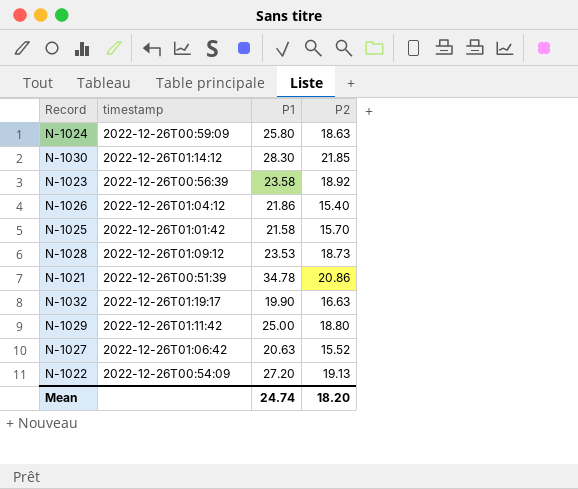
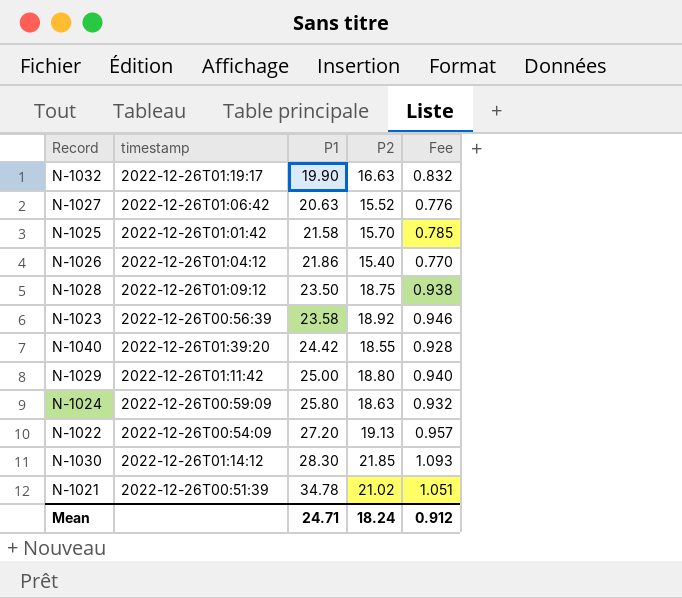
row order: none -> P1 ascending
column Fee | formula: none -> [P2] * 0.05
N-1028 | P1: 23.53 -> 23.50
N-1028 | P2: 18.73 -> 18.75
row N-1040: none -> 2022-12-26T01:39:20 | 24.42 | 18.55 | 0.928
N-1021 | P2: 20.86 -> 21.02
Mean | P1: 24.74 -> 24.71
Mean | P2: 18.20 -> 18.24

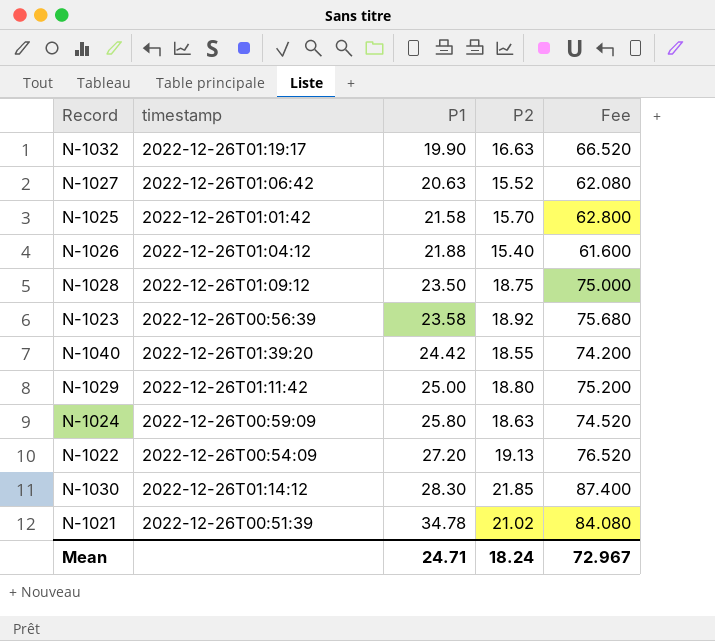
column Fee | formula: [P2] * 0.05 -> [P2] * 4
N-1026 | P1: 21.86 -> 21.88
Mean | Fee: 0.912 -> 72.967

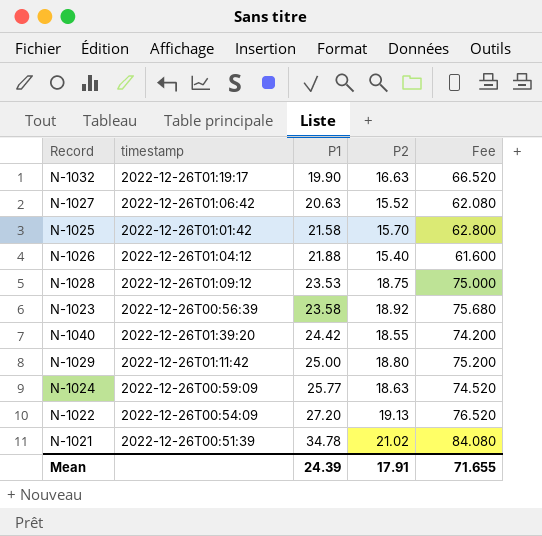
row N-1030: 2022-12-26T01:14:12 | 28.30 | 21.85 | 87.400 -> none
N-1028 | P1: 23.50 -> 23.53
N-1024 | P1: 25.80 -> 25.77
Mean | P1: 24.71 -> 24.39
Mean | P2: 18.24 -> 17.91
Mean | Fee: 72.967 -> 71.655

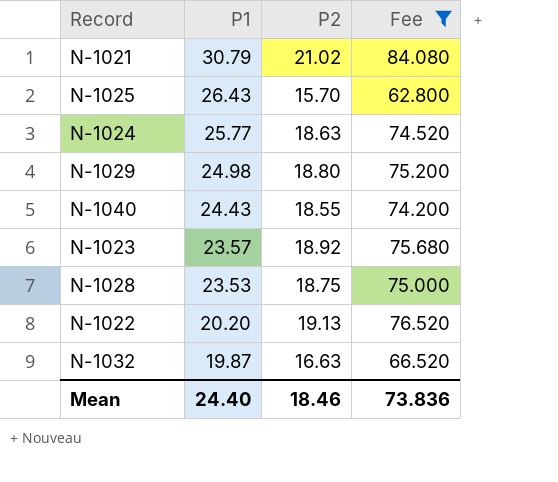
filter: none -> Fee >= 62.800
row order: P1 ascending -> P1 descending
column timestamp | position: 2 -> none
N-1021 | P1: 34.78 -> 30.79
N-1025 | P1: 21.58 -> 26.43
N-1029 | P1: 25.00 -> 24.98
N-1040 | P1: 24.42 -> 24.43
N-1023 | P1: 23.58 -> 23.57
N-1022 | P1: 27.20 -> 20.20
N-1032 | P1: 19.90 -> 19.87
Mean | P1: 24.39 -> 24.40
Mean | P2: 17.91 -> 18.46
Mean | Fee: 71.655 -> 73.836

